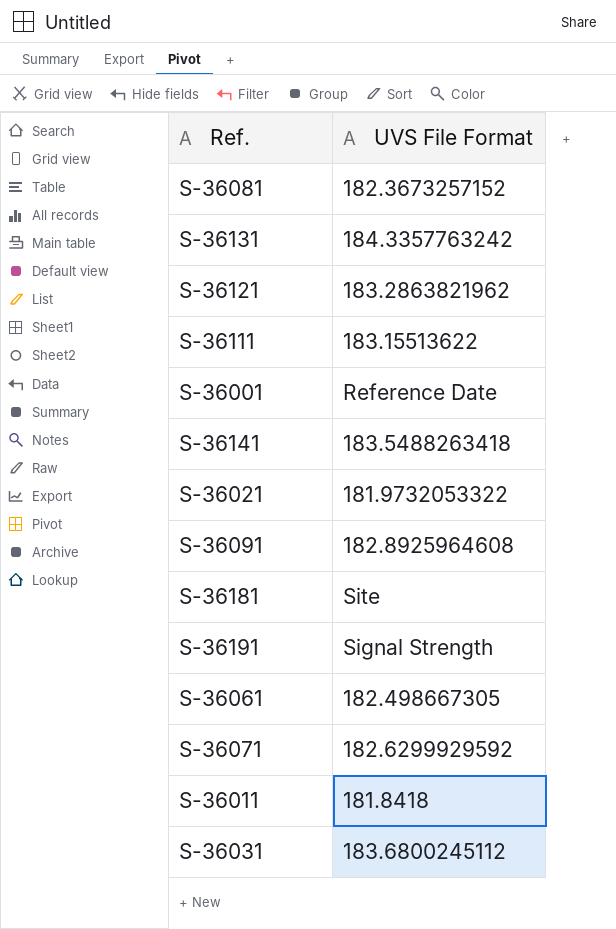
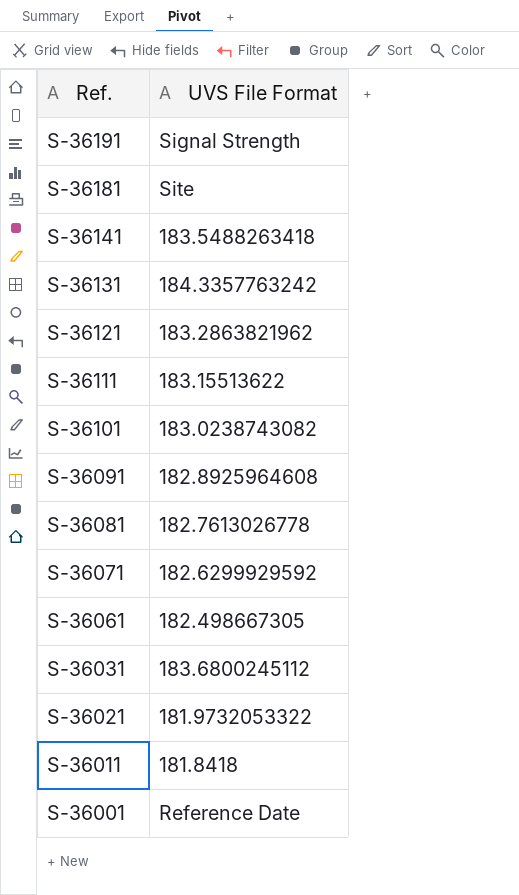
row order: none -> Ref. descending
row S-36101: none -> 183.0238743082
S-36081 | UVS File Format: 182.3673257152 -> 182.7613026778

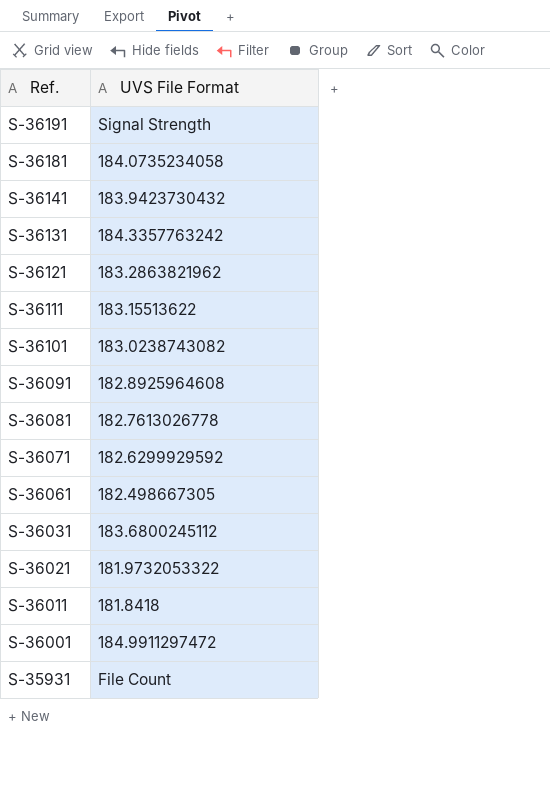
S-36181 | UVS File Format: Site -> 184.0735234058
S-36141 | UVS File Format: 183.5488263418 -> 183.9423730432
S-36001 | UVS File Format: Reference Date -> 184.9911297472
row S-35931: none -> File Count

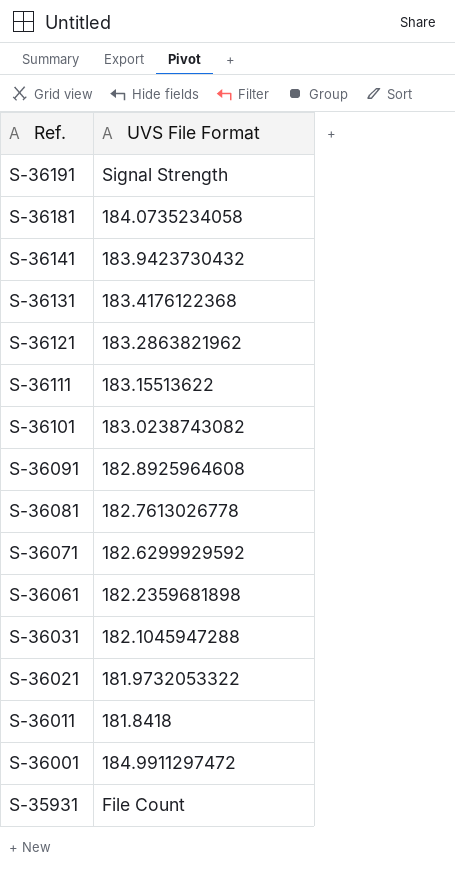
S-36131 | UVS File Format: 184.3357763242 -> 183.4176122368
S-36061 | UVS File Format: 182.498667305 -> 182.2359681898
S-36031 | UVS File Format: 183.6800245112 -> 182.1045947288

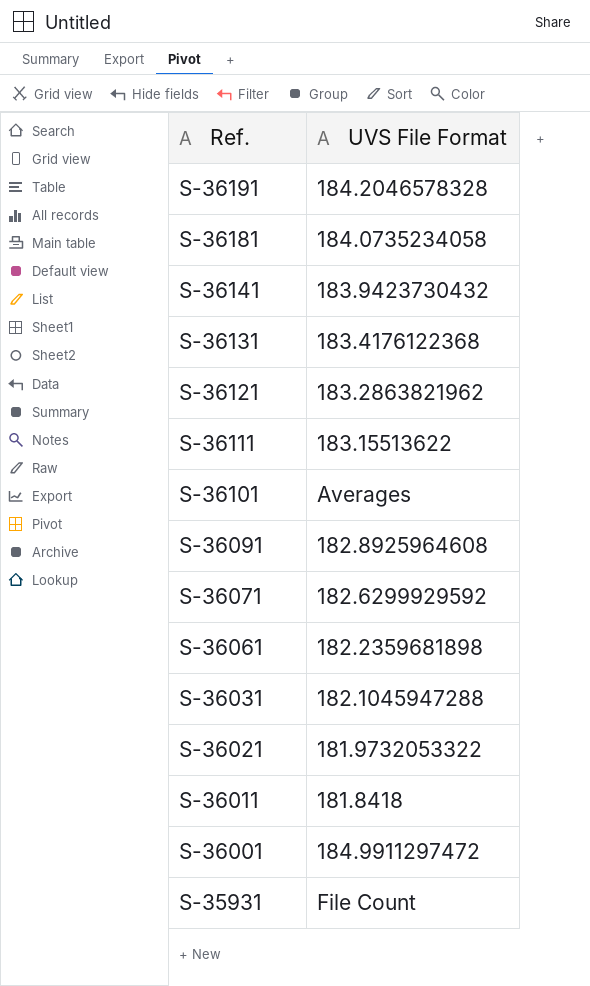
row S-36081: 182.7613026778 -> none
S-36191 | UVS File Format: Signal Strength -> 184.2046578328
S-36101 | UVS File Format: 183.0238743082 -> Averages

